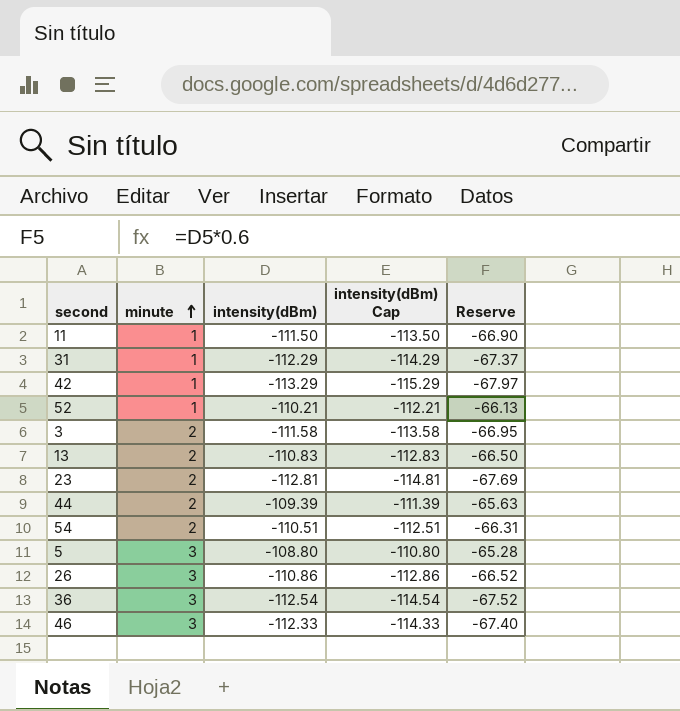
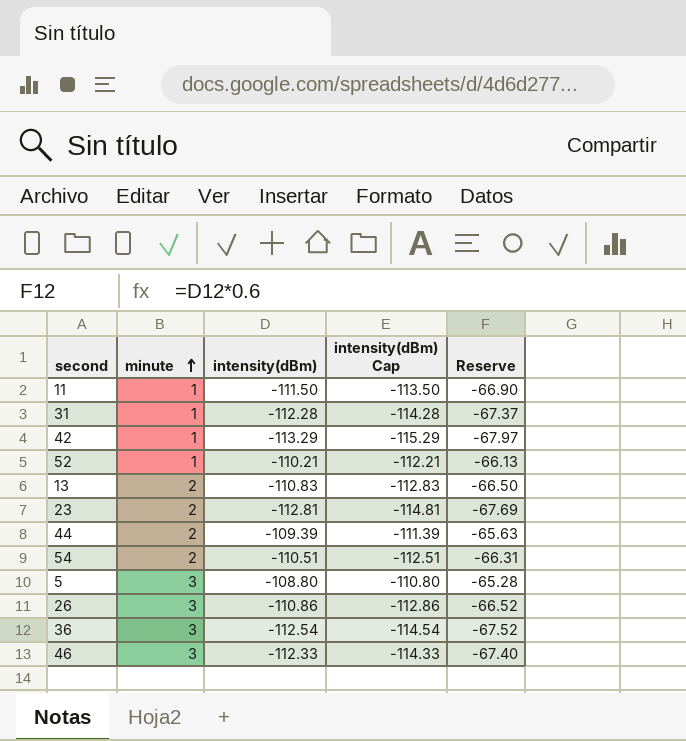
row 3: 2 | -111.58 | -113.58 | -66.95 -> none
31 | intensity(dBm): -112.29 -> -112.28
31 | intensity(dBm) Cap: -114.29 -> -114.28

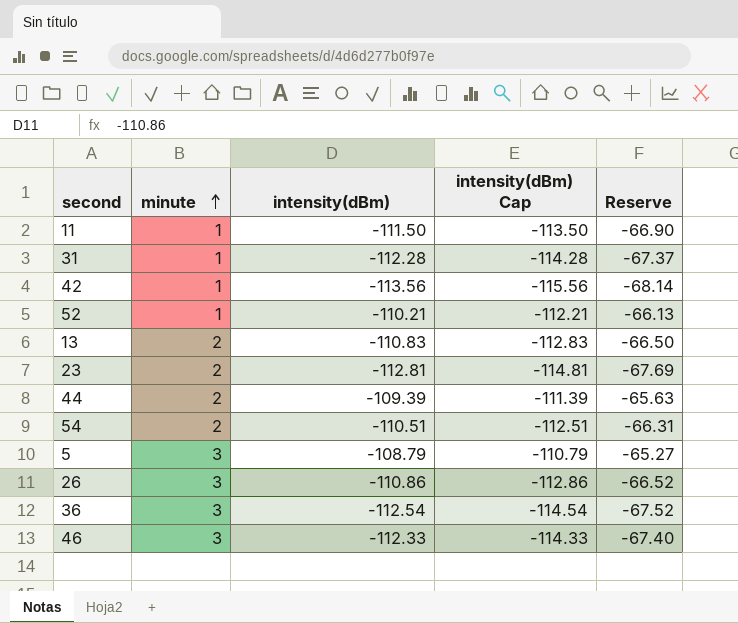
42 | intensity(dBm): -113.29 -> -113.56
42 | intensity(dBm) Cap: -115.29 -> -115.56
42 | Reserve: -67.97 -> -68.14
5 | intensity(dBm): -108.80 -> -108.79
5 | intensity(dBm) Cap: -110.80 -> -110.79
5 | Reserve: -65.28 -> -65.27

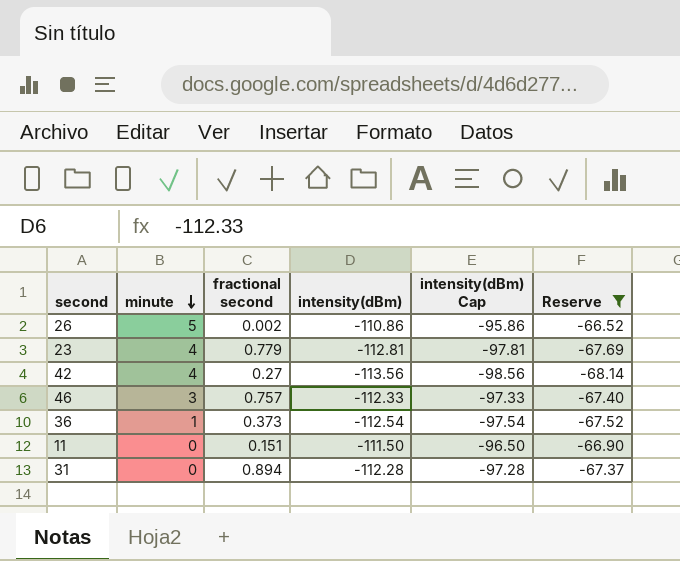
filter: none -> Reserve <= -66.52
row order: minute ascending -> minute descending
column fractional second | position: none -> 3
column intensity(dBm) Cap | formula: [intensity(dBm)] - 2 -> [intensity(dBm)] + 15
26 | minute: 3 -> 5
23 | minute: 2 -> 4
42 | minute: 1 -> 4
36 | minute: 3 -> 1
11 | minute: 1 -> 0
31 | minute: 1 -> 0

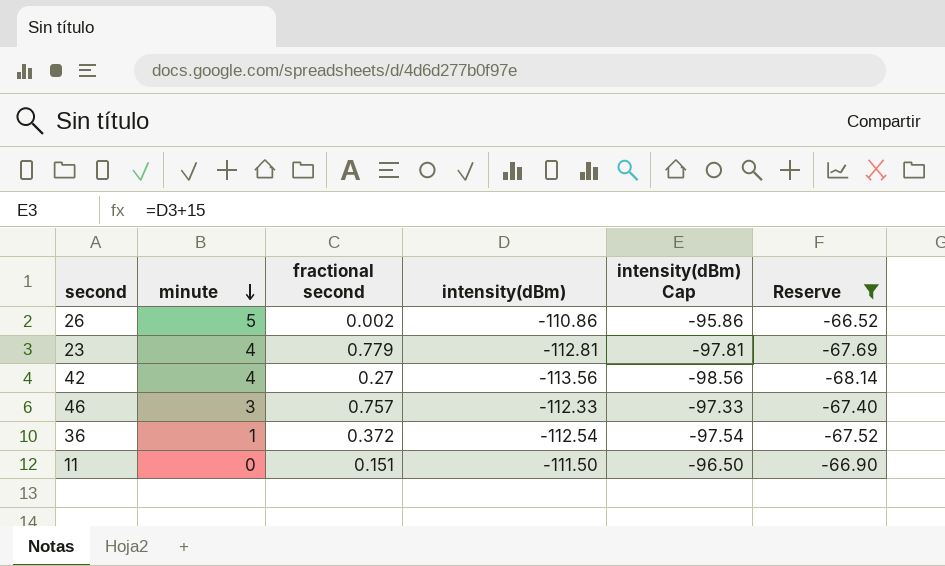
row 31: 0 | 0.894 | -112.28 | -97.28 | -67.37 -> none
36 | fractional second: 0.373 -> 0.372

